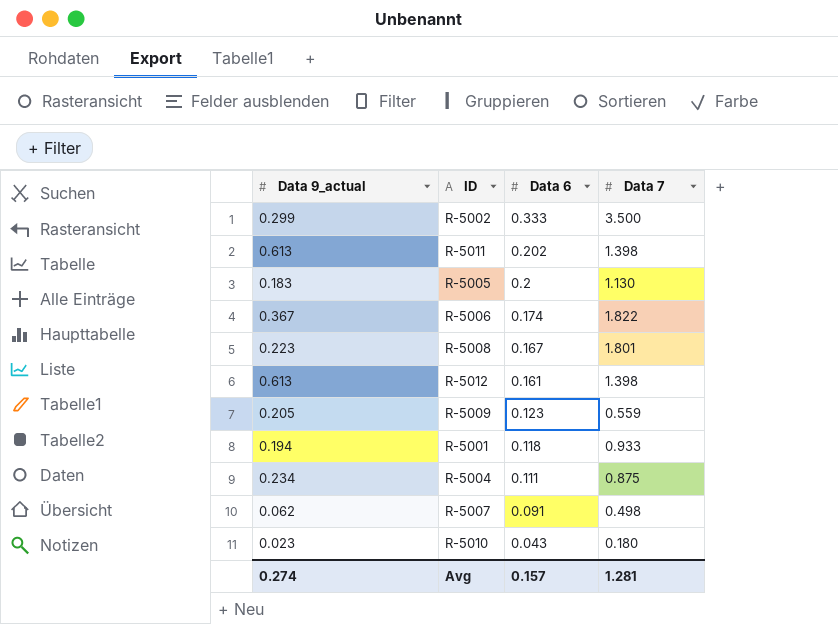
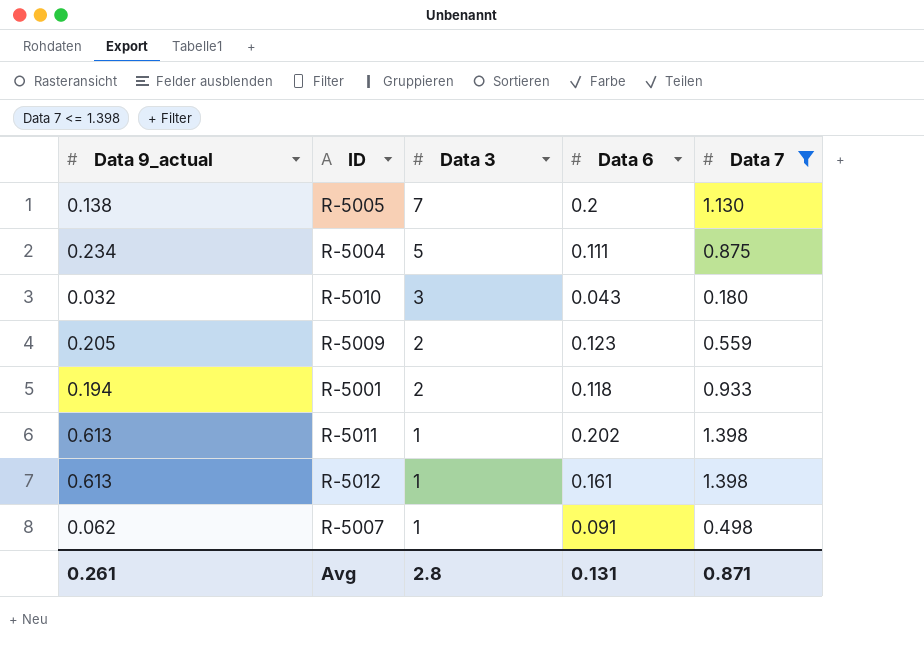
filter: none -> Data 7 <= 1.398
row order: Data 6 descending -> Data 3 descending
column Data 3 | position: none -> 3
R-5005 | Data 9_actual: 0.183 -> 0.138
R-5010 | Data 9_actual: 0.023 -> 0.032
Avg | Data 9_actual: 0.274 -> 0.261
Avg | Data 6: 0.157 -> 0.131
Avg | Data 7: 1.281 -> 0.871

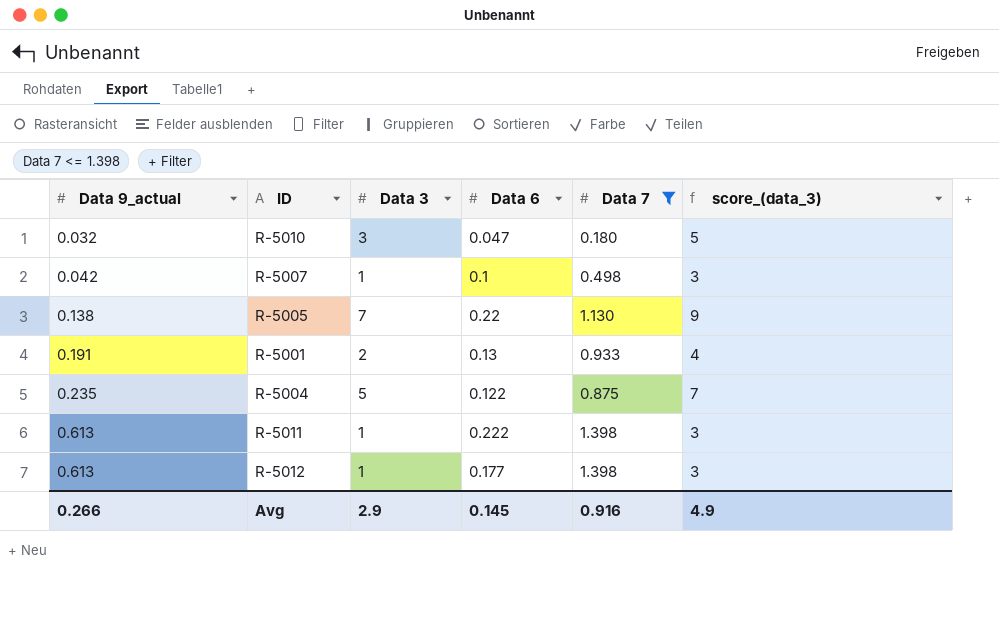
row order: Data 3 descending -> Data 9_actual ascending
column score_(data_3) | formula: none -> [Data 3] + 2
row R-5009: 0.205 | 2 | 0.123 | 0.559 -> none
R-5010 | Data 6: 0.043 -> 0.047
R-5007 | Data 9_actual: 0.062 -> 0.042
R-5007 | Data 6: 0.091 -> 0.1
R-5005 | Data 6: 0.2 -> 0.22
R-5001 | Data 9_actual: 0.194 -> 0.191
R-5001 | Data 6: 0.118 -> 0.13
R-5004 | Data 9_actual: 0.234 -> 0.235
R-5004 | Data 6: 0.111 -> 0.122
R-5011 | Data 6: 0.202 -> 0.222
R-5012 | Data 6: 0.161 -> 0.177
Avg | Data 9_actual: 0.261 -> 0.266
Avg | Data 3: 2.8 -> 2.9
Avg | Data 6: 0.131 -> 0.145
Avg | Data 7: 0.871 -> 0.916

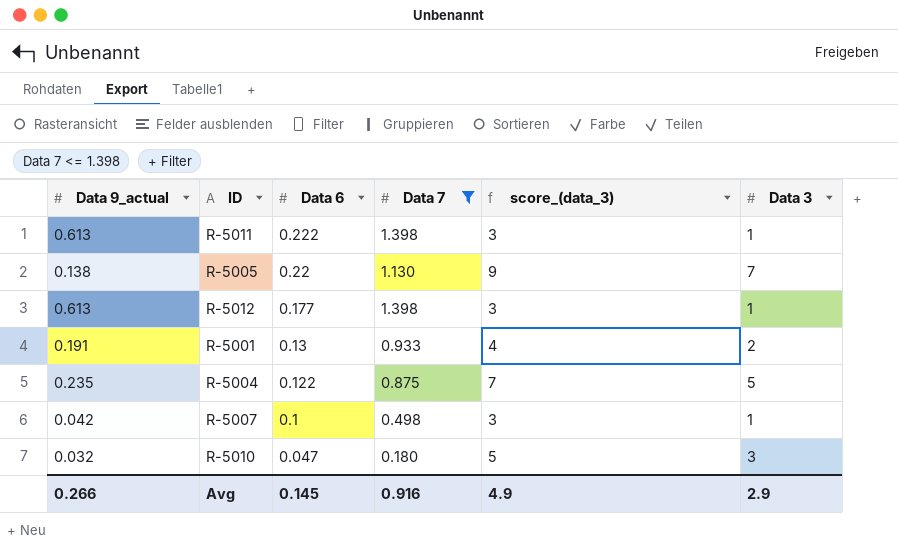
row order: Data 9_actual ascending -> Data 6 descending
column Data 3 | position: 3 -> 6

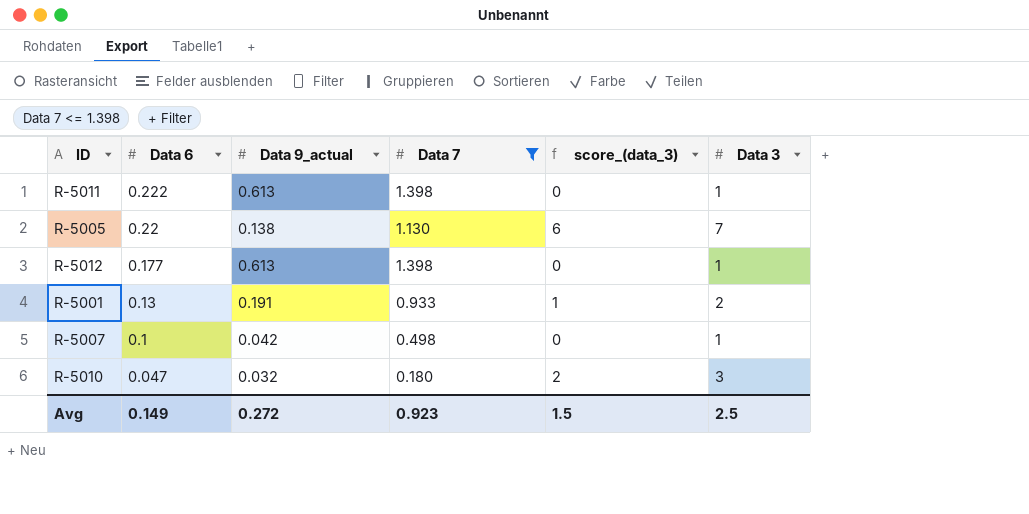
column Data 9_actual | position: 1 -> 3
column score_(data_3) | formula: [Data 3] + 2 -> [Data 3] - 1
row R-5004: 0.235 | 0.122 | 0.875 | 7 | 5 -> none
Avg | Data 6: 0.145 -> 0.149
Avg | Data 9_actual: 0.266 -> 0.272
Avg | Data 7: 0.916 -> 0.923
Avg | score_(data_3): 4.9 -> 1.5
Avg | Data 3: 2.9 -> 2.5

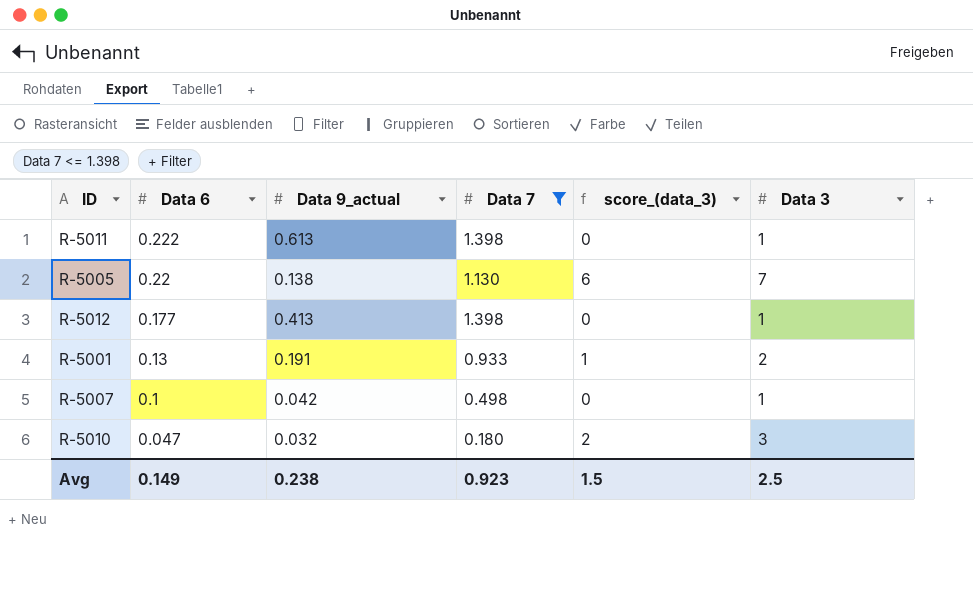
R-5012 | Data 9_actual: 0.613 -> 0.413
Avg | Data 9_actual: 0.272 -> 0.238

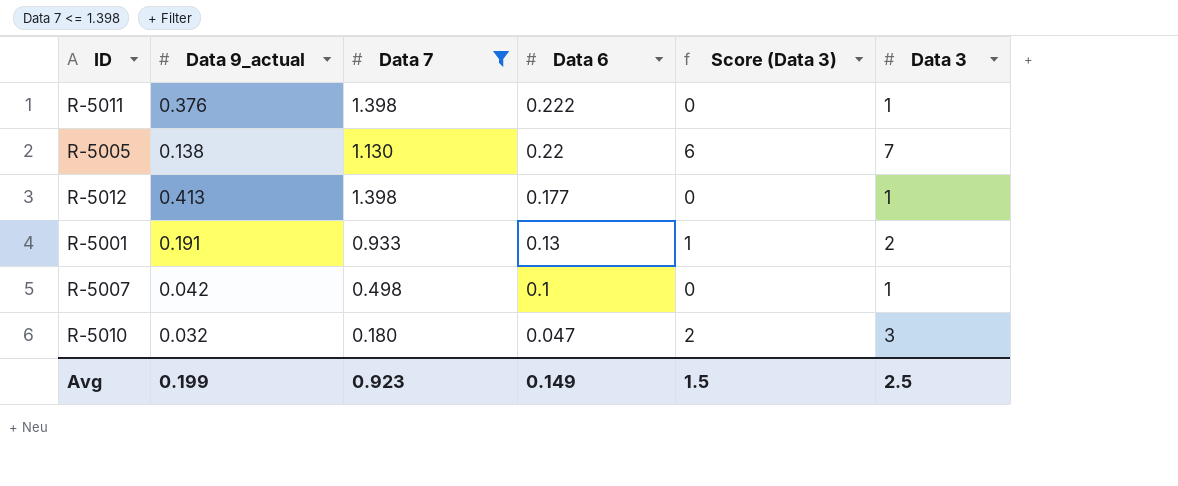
column Data 6 | position: 2 -> 4
column name: score_(data_3) -> Score (Data 3)
R-5011 | Data 9_actual: 0.613 -> 0.376
Avg | Data 9_actual: 0.238 -> 0.199

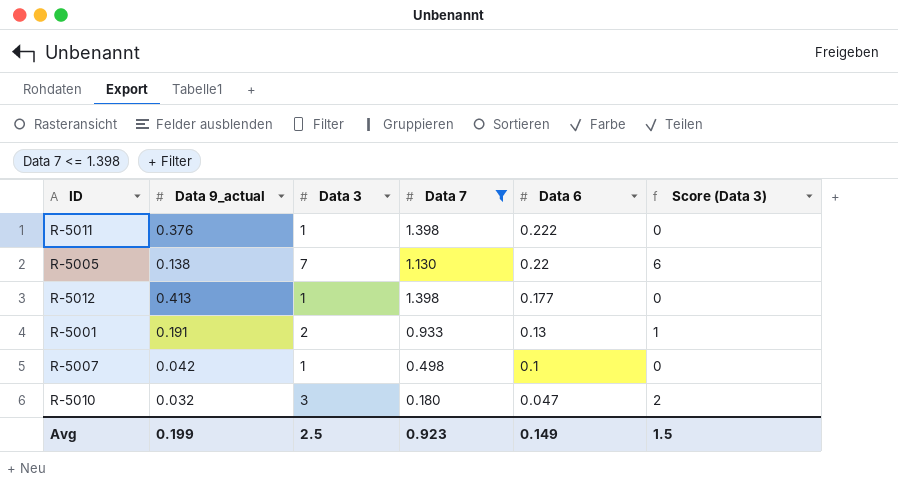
column Data 3 | position: 6 -> 3

